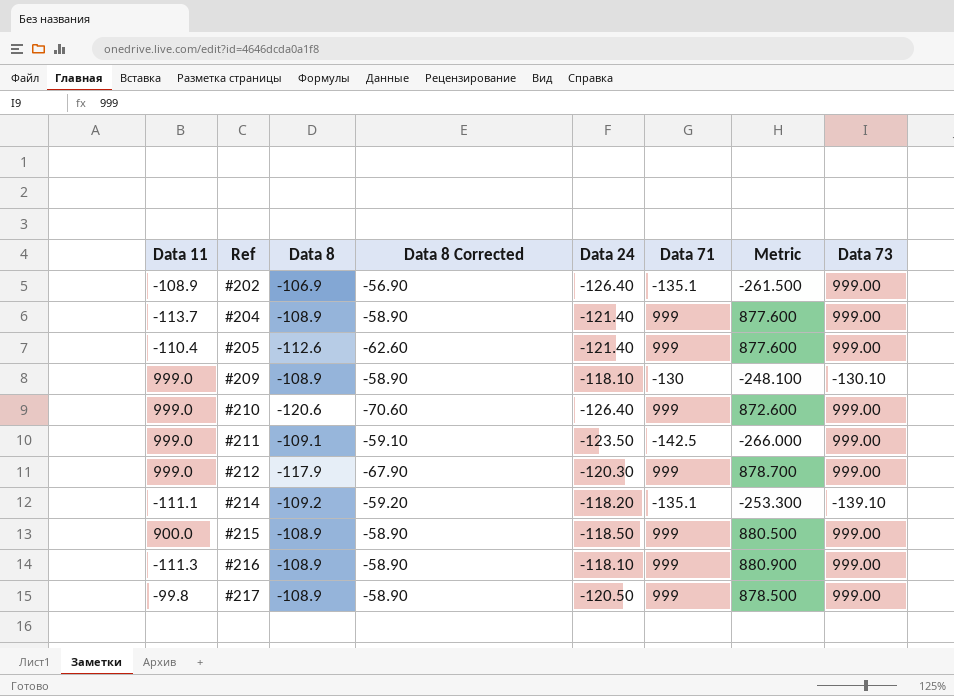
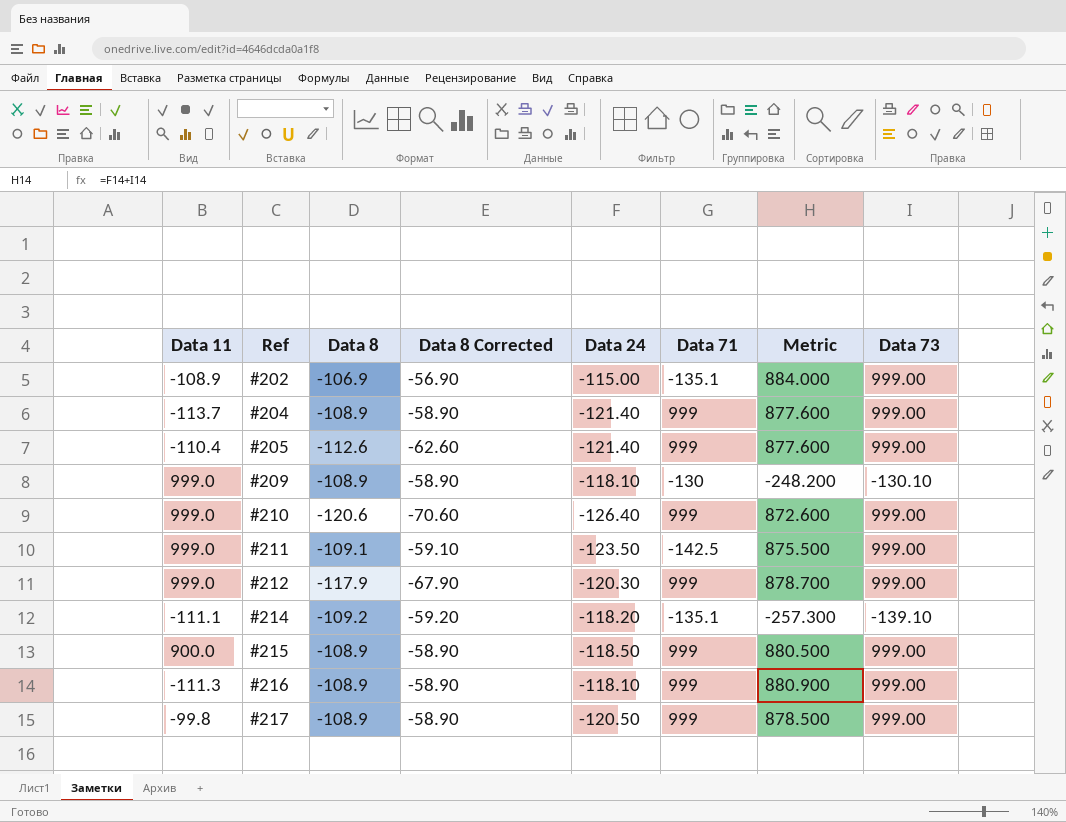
column Metric | formula: [Data 24] + [Data 71] -> [Data 24] + [Data 73]
#202 | Data 24: -126.40 -> -115.00

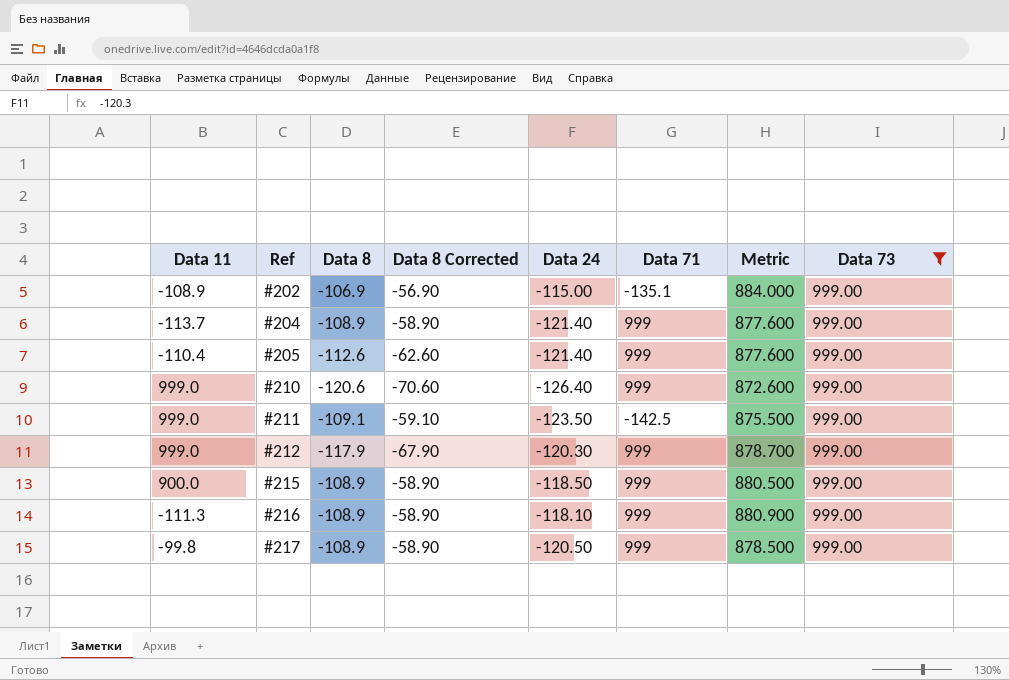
filter: none -> Data 73 = 999.00

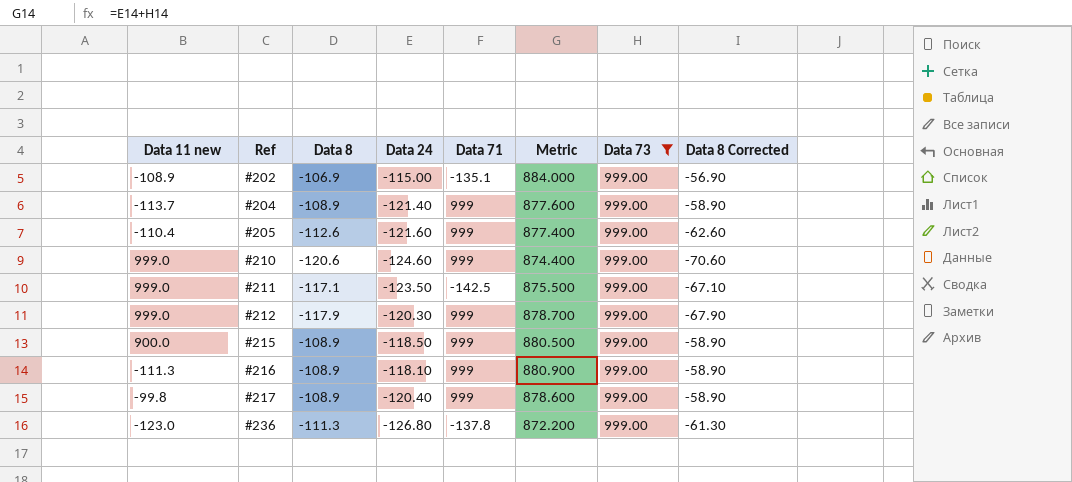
column name: Data 11 -> Data 11 new
column Data 8 Corrected | position: 4 -> 8
#205 | Data 24: -121.40 -> -121.60
#205 | Metric: 877.600 -> 877.400
#210 | Data 24: -126.40 -> -124.60
#210 | Metric: 872.600 -> 874.400
#211 | Data 8: -109.1 -> -117.1
#211 | Data 8 Corrected: -59.10 -> -67.10
#217 | Data 24: -120.50 -> -120.40
#217 | Metric: 878.500 -> 878.600
row #236: none -> -123.0 | -111.3 | -126.80 | -137.8 | 872.200 | 999.00 | -61.30

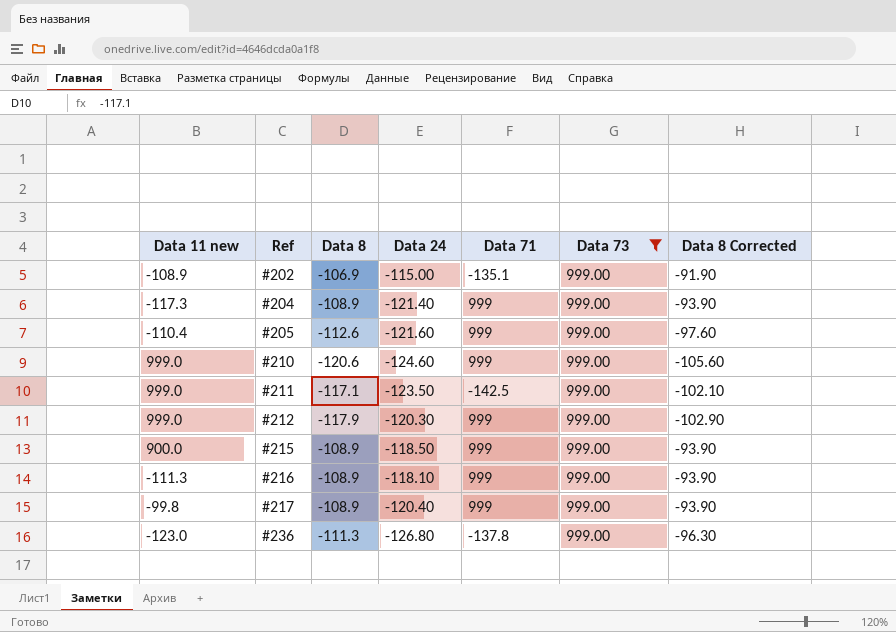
column Metric | formula: [Data 24] + [Data 73] -> none
column Data 8 Corrected | formula: [Data 8] + 50 -> [Data 8] + 15
#204 | Data 11 new: -113.7 -> -117.3

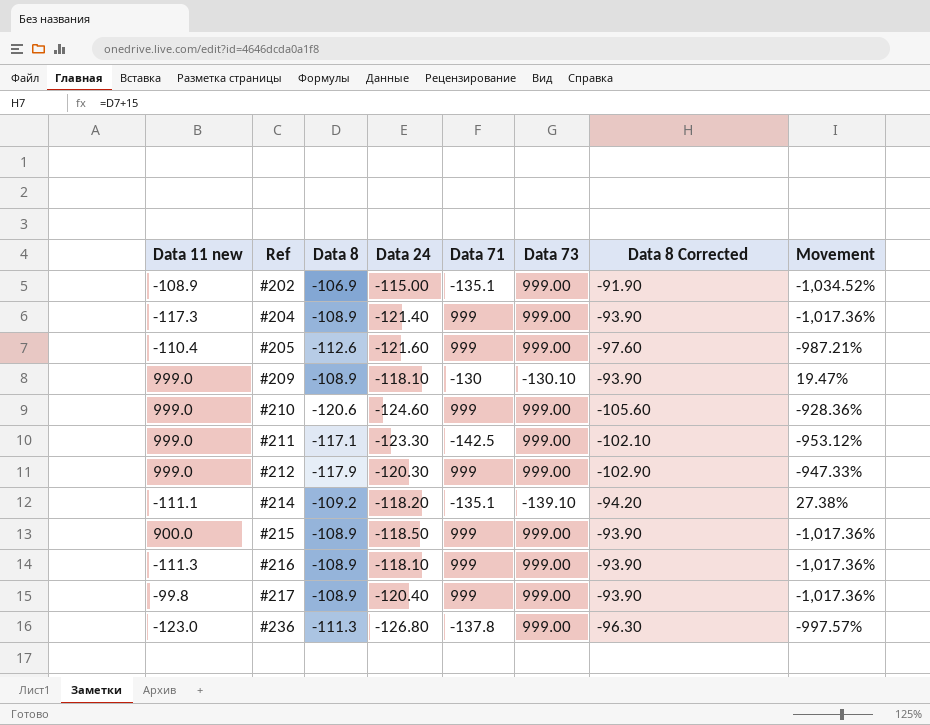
filter: Data 73 = 999.00 -> none
column Movement | formula: none -> ([Data 73] - [Data 8]) / [Data 8]
#211 | Data 24: -123.50 -> -123.30

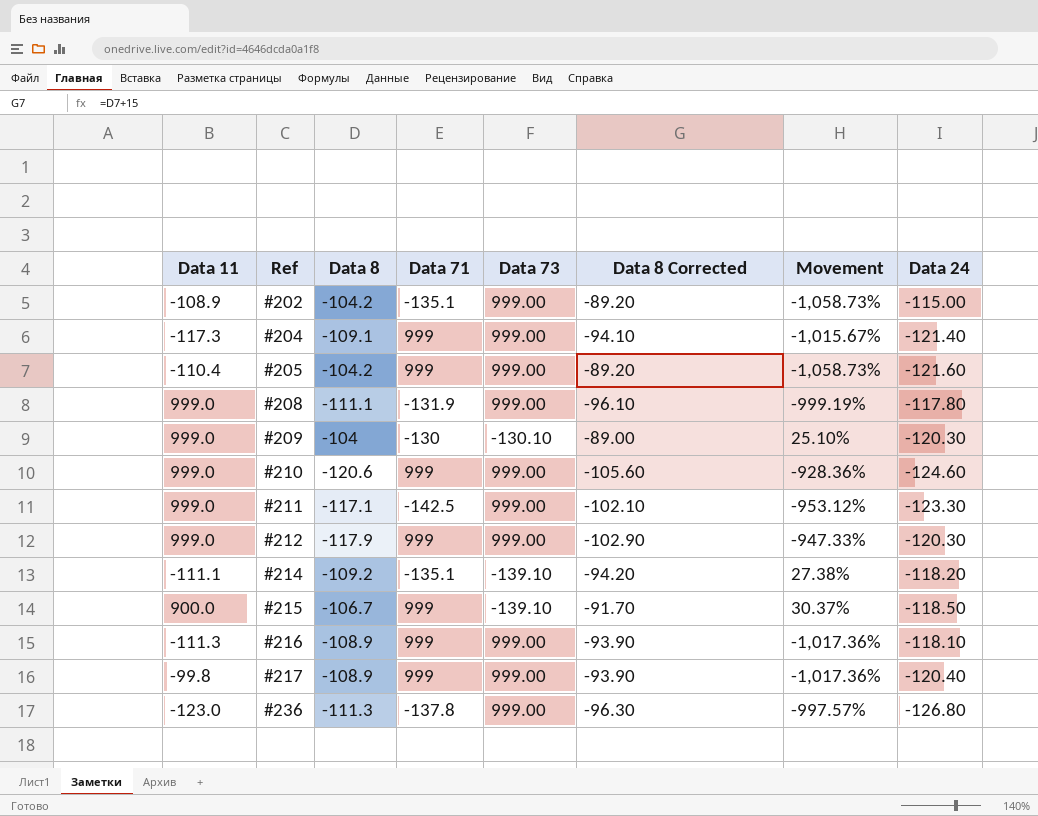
column name: Data 11 new -> Data 11
column Data 24 | position: 4 -> 8
#202 | Data 8: -106.9 -> -104.2
#202 | Data 8 Corrected: -91.90 -> -89.20
#202 | Movement: -1,034.52% -> -1,058.73%
#204 | Data 8: -108.9 -> -109.1
#204 | Data 8 Corrected: -93.90 -> -94.10
#204 | Movement: -1,017.36% -> -1,015.67%
#205 | Data 8: -112.6 -> -104.2
#205 | Data 8 Corrected: -97.60 -> -89.20
#205 | Movement: -987.21% -> -1,058.73%
row #208: none -> 999.0 | -111.1 | -131.9 | 999.00 | -96.10 | -999.19% | -117.80
#209 | Data 8: -108.9 -> -104
#209 | Data 8 Corrected: -93.90 -> -89.00
#209 | Movement: 19.47% -> 25.10%
#209 | Data 24: -118.10 -> -120.30
#215 | Data 8: -108.9 -> -106.7
#215 | Data 73: 999.00 -> -139.10
#215 | Data 8 Corrected: -93.90 -> -91.70
#215 | Movement: -1,017.36% -> 30.37%

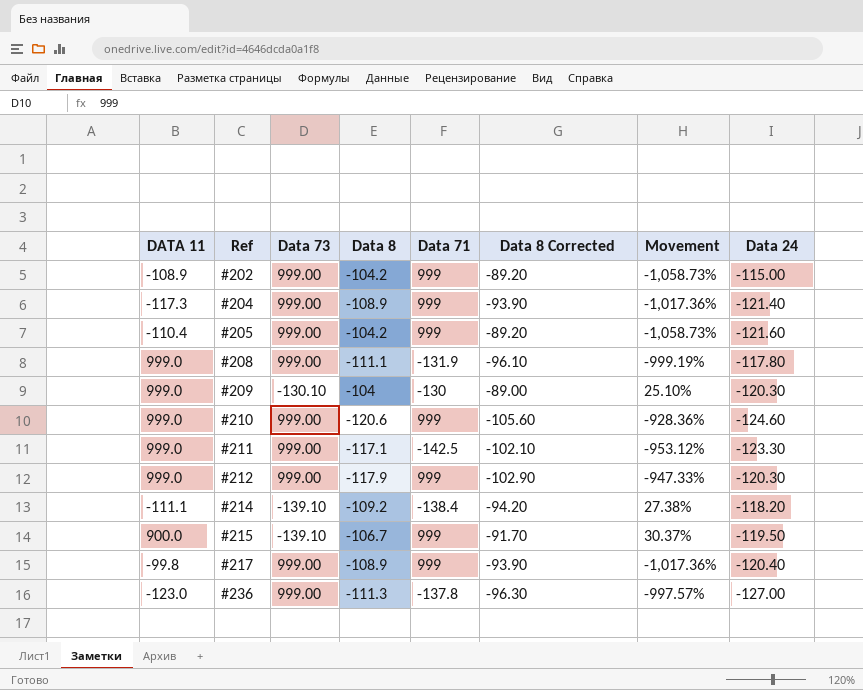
column name: Data 11 -> DATA 11
column Data 73 | position: 5 -> 3
row #216: -111.3 | -108.9 | 999 | 999.00 | -93.90 | -1,017.36% | -118.10 -> none
#202 | Data 71: -135.1 -> 999
#204 | Data 8: -109.1 -> -108.9
#204 | Data 8 Corrected: -94.10 -> -93.90
#204 | Movement: -1,015.67% -> -1,017.36%
#214 | Data 71: -135.1 -> -138.4
#215 | Data 24: -118.50 -> -119.50
#236 | Data 24: -126.80 -> -127.00

